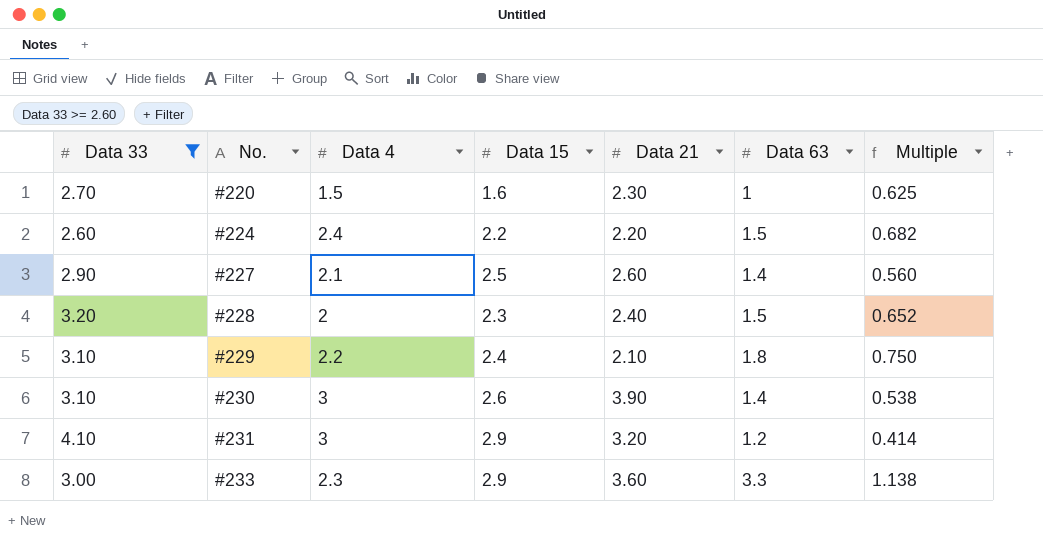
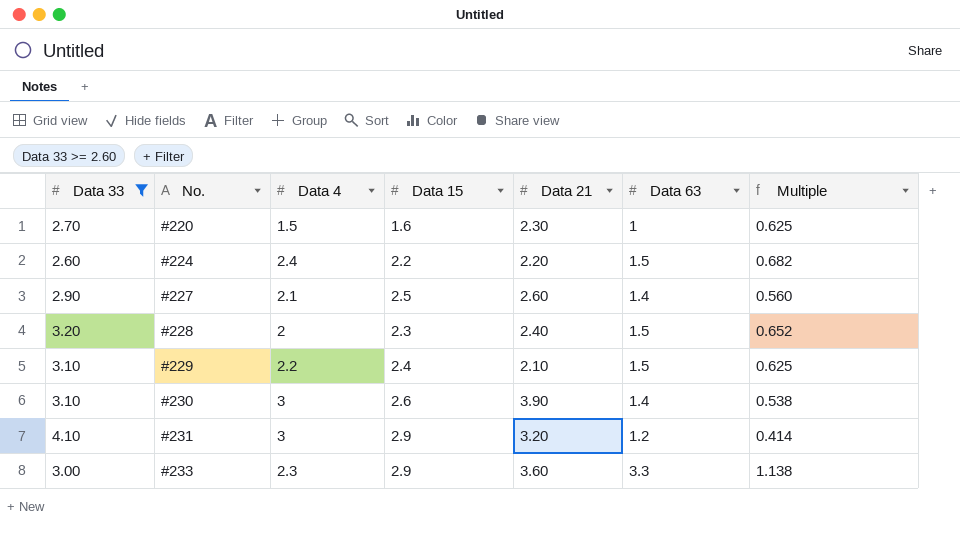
#229 | Data 63: 1.8 -> 1.5
#229 | Multiple: 0.750 -> 0.625

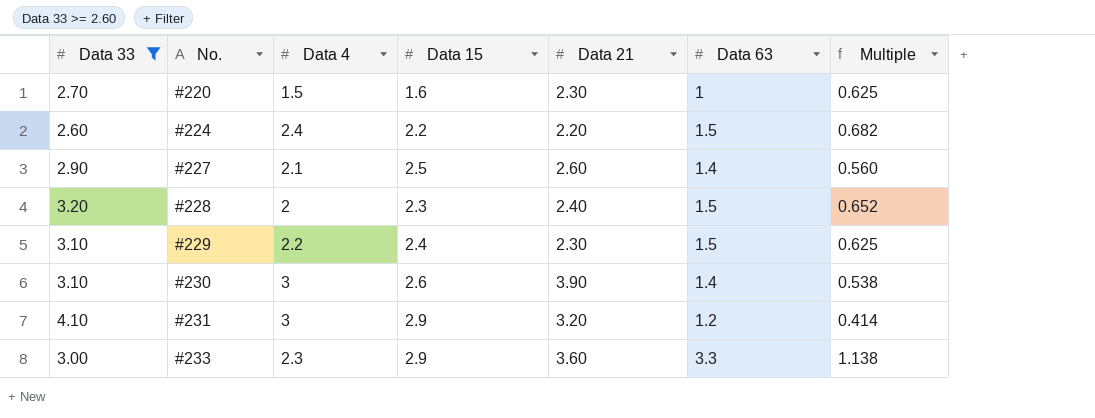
#229 | Data 21: 2.10 -> 2.30

